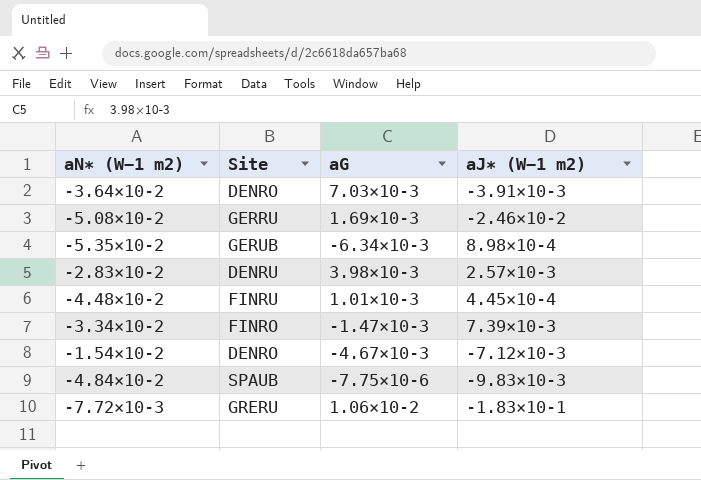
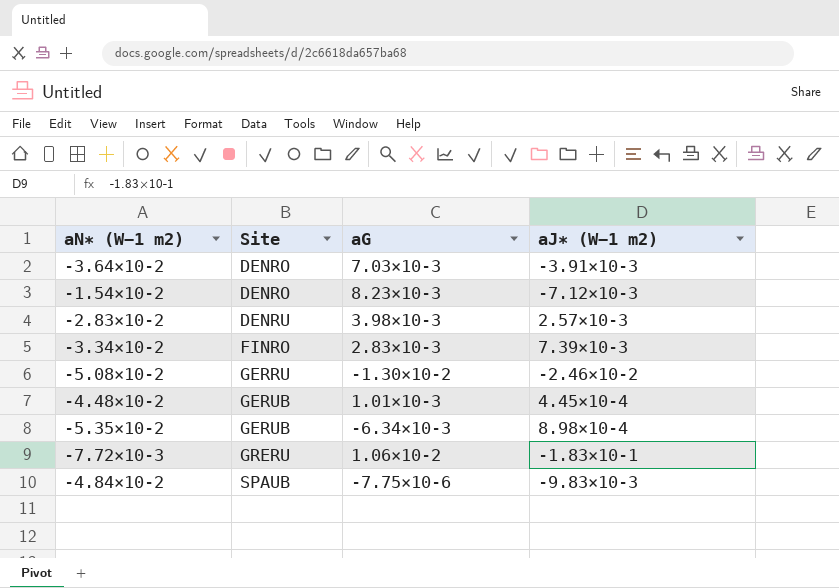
row order: none -> Site ascending
-1.54×10-2 | aG: -4.67×10-3 -> 8.23×10-3
-3.34×10-2 | aG: -1.47×10-3 -> 2.83×10-3
-5.08×10-2 | aG: 1.69×10-3 -> -1.30×10-2
-4.48×10-2 | Site: FINRU -> GERUB

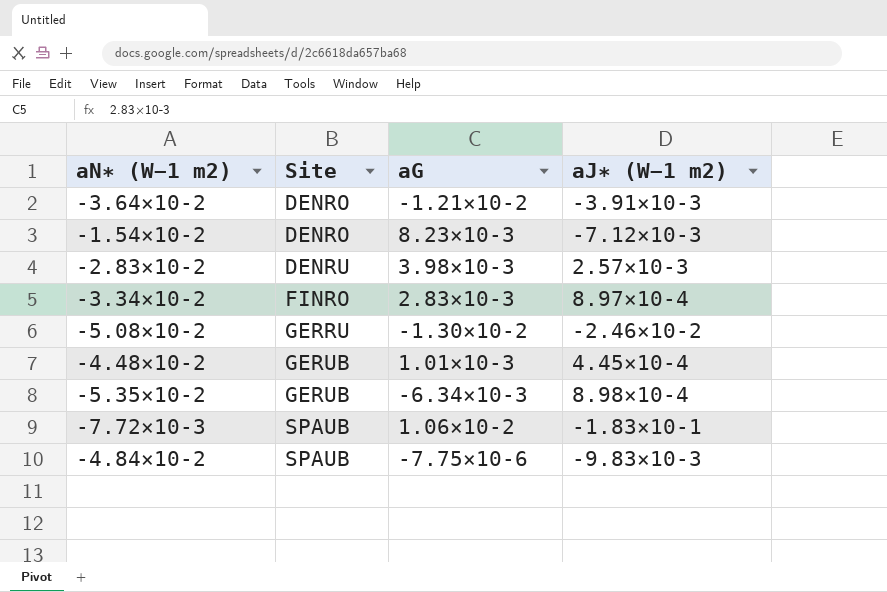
-3.64×10-2 | aG: 7.03×10-3 -> -1.21×10-2
-3.34×10-2 | aJ∗ (W−1 m2): 7.39×10-3 -> 8.97×10-4
-7.72×10-3 | Site: GRERU -> SPAUB

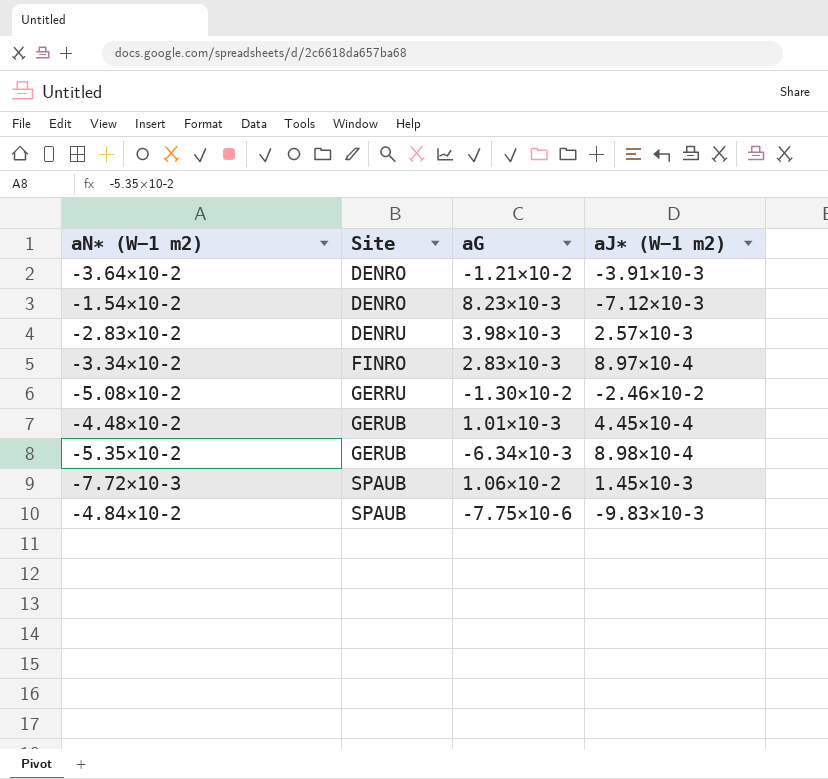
-7.72×10-3 | aJ∗ (W−1 m2): -1.83×10-1 -> 1.45×10-3

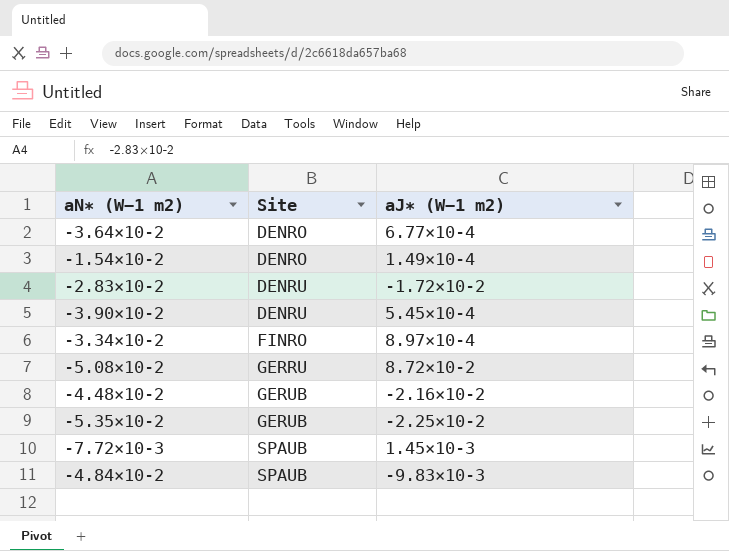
column aG | position: 3 -> none
-3.64×10-2 | aJ∗ (W−1 m2): -3.91×10-3 -> 6.77×10-4
-1.54×10-2 | aJ∗ (W−1 m2): -7.12×10-3 -> 1.49×10-4
-2.83×10-2 | aJ∗ (W−1 m2): 2.57×10-3 -> -1.72×10-2
row -3.90×10-2: none -> DENRU | 5.45×10-4
-5.08×10-2 | aJ∗ (W−1 m2): -2.46×10-2 -> 8.72×10-2
-4.48×10-2 | aJ∗ (W−1 m2): 4.45×10-4 -> -2.16×10-2
-5.35×10-2 | aJ∗ (W−1 m2): 8.98×10-4 -> -2.25×10-2

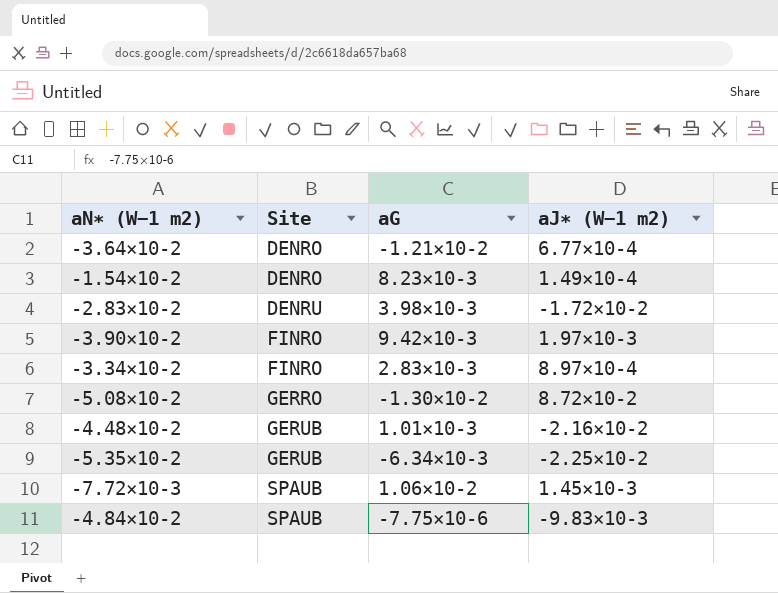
column aG | position: none -> 3
-3.90×10-2 | Site: DENRU -> FINRO
-3.90×10-2 | aJ∗ (W−1 m2): 5.45×10-4 -> 1.97×10-3
-5.08×10-2 | Site: GERRU -> GERRO

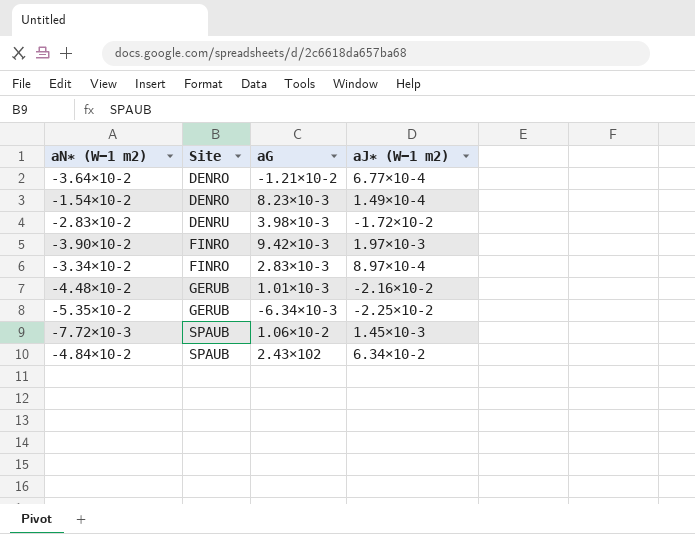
row -5.08×10-2: GERRO | -1.30×10-2 | 8.72×10-2 -> none
-4.84×10-2 | aG: -7.75×10-6 -> 2.43×102
-4.84×10-2 | aJ∗ (W−1 m2): -9.83×10-3 -> 6.34×10-2

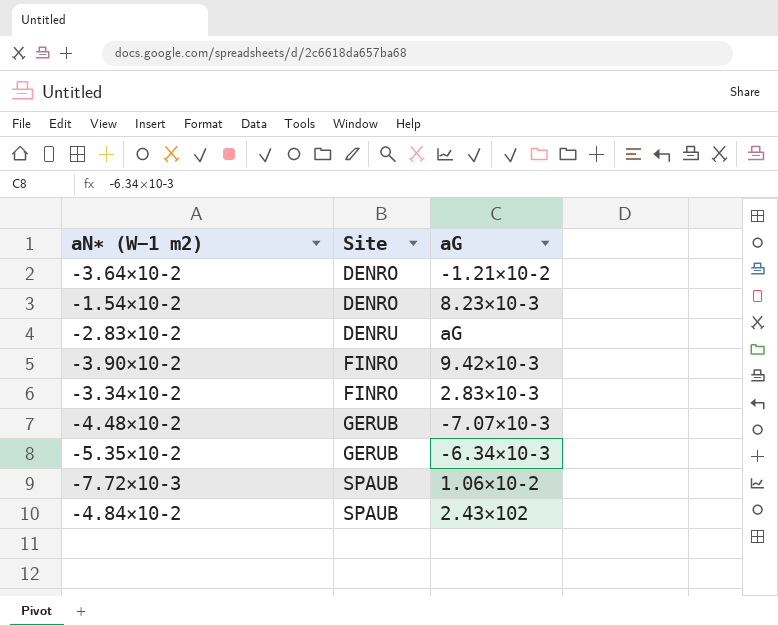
column aJ∗ (W−1 m2) | position: 4 -> none
-2.83×10-2 | aG: 3.98×10-3 -> aG
-4.48×10-2 | aG: 1.01×10-3 -> -7.07×10-3

